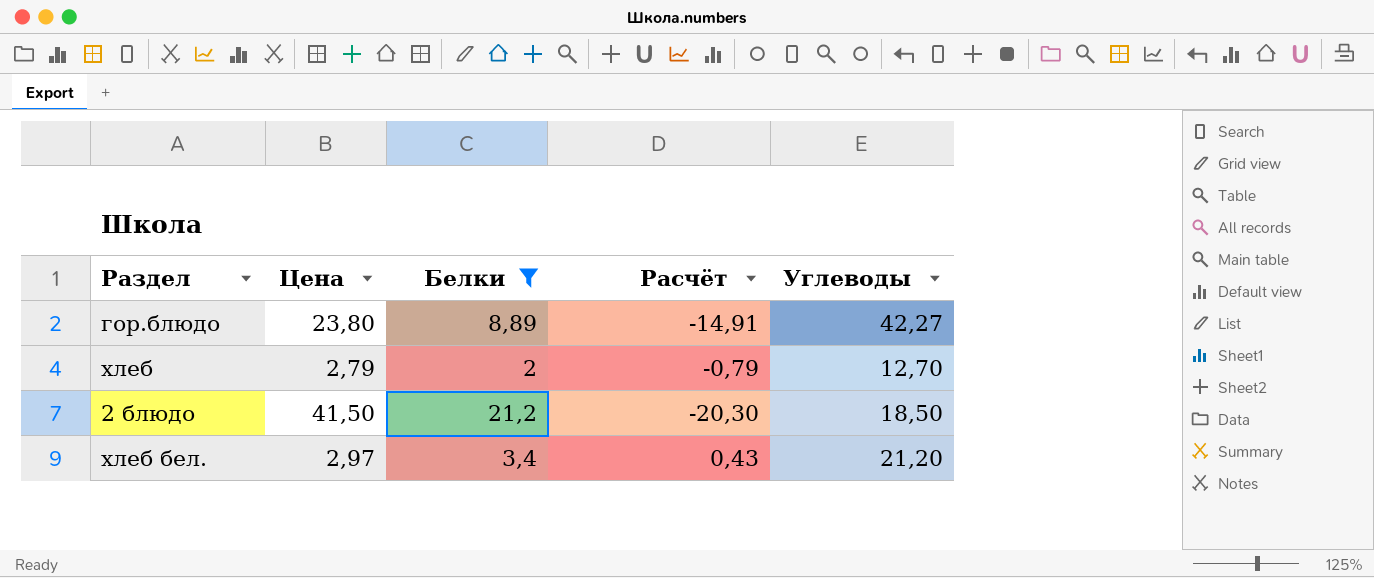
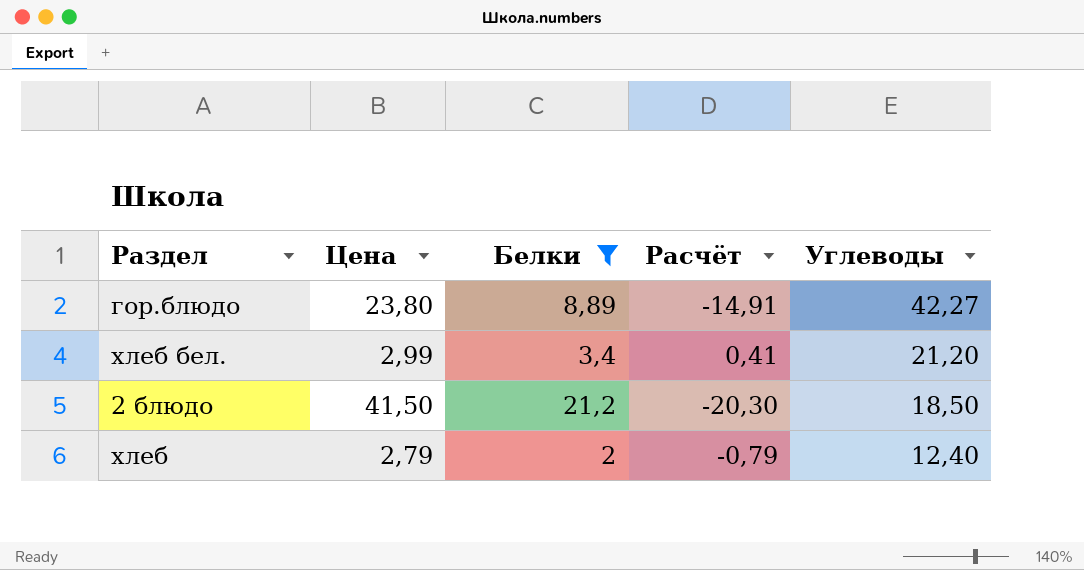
row order: none -> Углеводы descending
хлеб бел. | Цена: 2,97 -> 2,99
хлеб бел. | Расчёт: 0,43 -> 0,41
хлеб | Углеводы: 12,70 -> 12,40

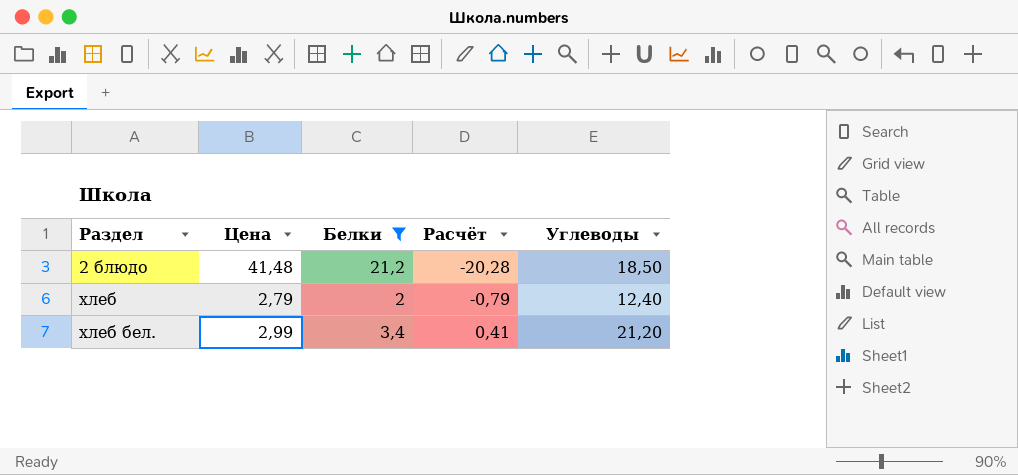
row order: Углеводы descending -> Раздел ascending
row гор.блюдо: 23,80 | 8,89 | -14,91 | 42,27 -> none
2 блюдо | Цена: 41,50 -> 41,48
2 блюдо | Расчёт: -20,30 -> -20,28

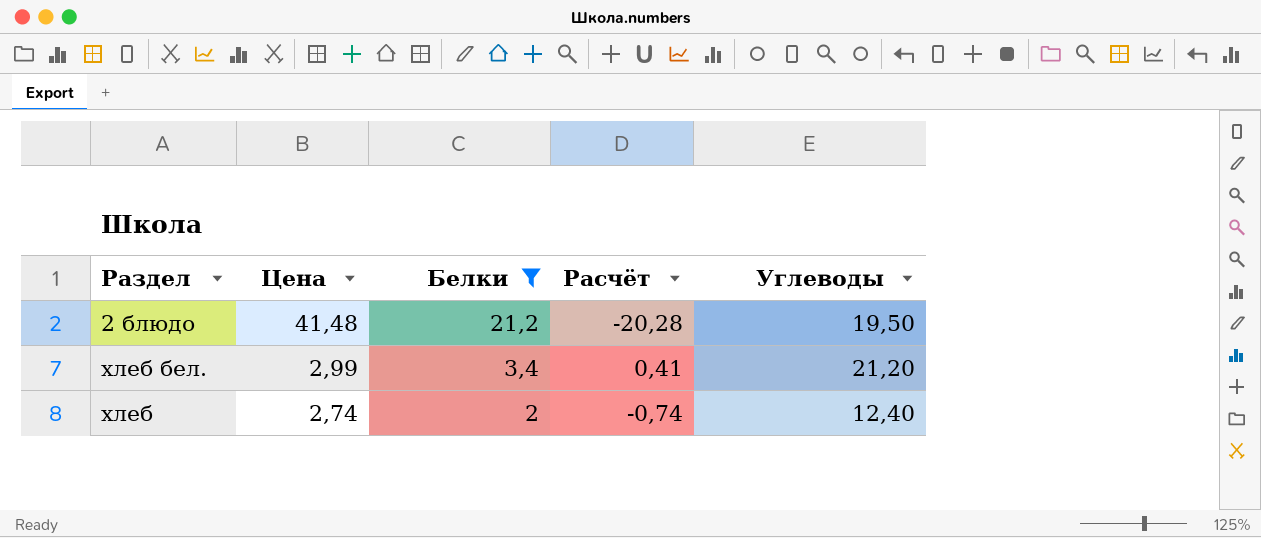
row order: Раздел ascending -> Цена descending
2 блюдо | Углеводы: 18,50 -> 19,50
хлеб | Цена: 2,79 -> 2,74
хлеб | Расчёт: -0,79 -> -0,74

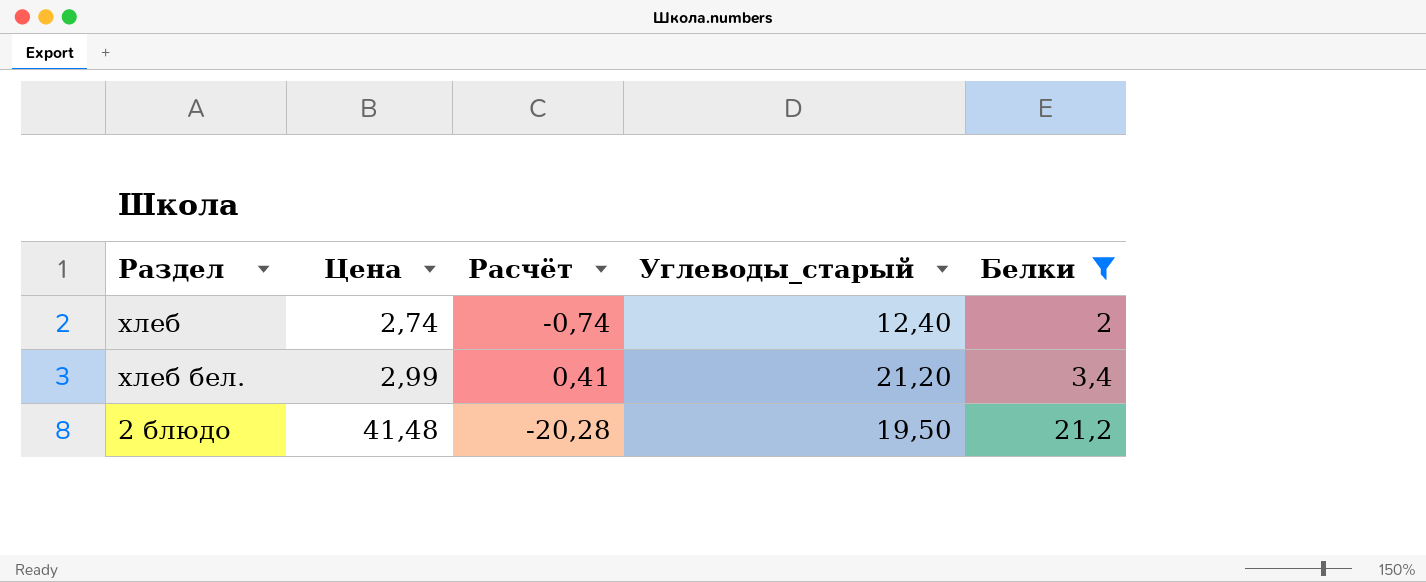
row order: Цена descending -> Цена ascending
column name: Углеводы -> Углеводы_старый
column Белки | position: 3 -> 5

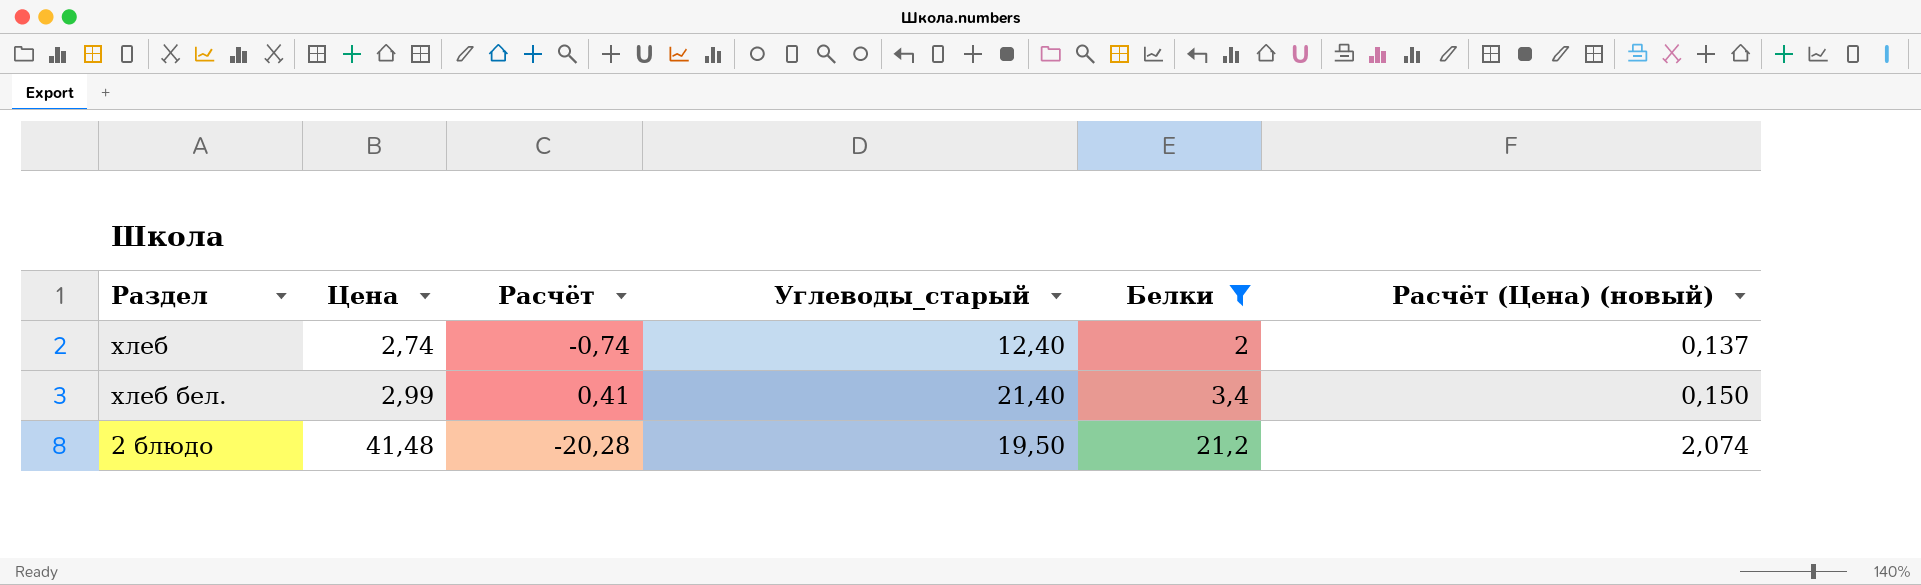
column Расчёт (Цена) (новый) | formula: none -> [Цена] * 0,05
хлеб бел. | Углеводы_старый: 21,20 -> 21,40

